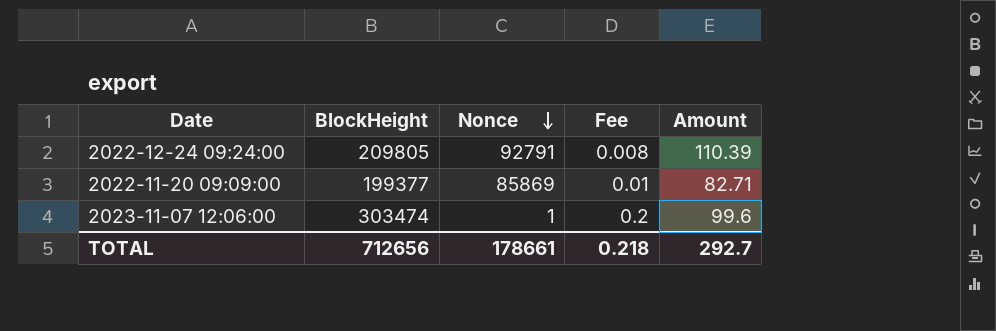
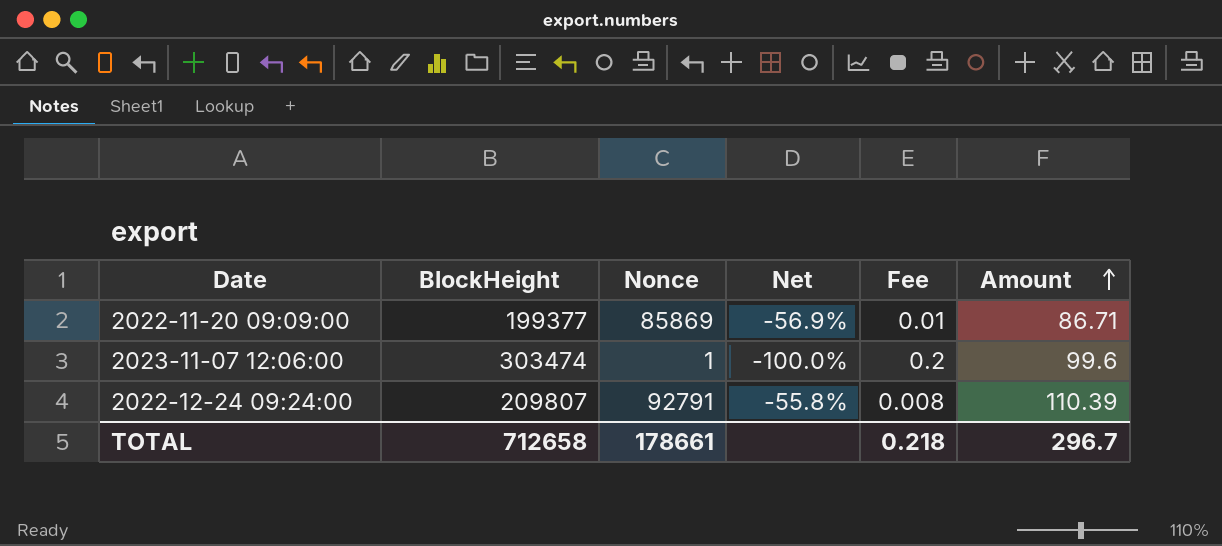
row order: Nonce descending -> Amount ascending
column Net | formula: none -> ([Nonce] - [BlockHeight]) / [BlockHeight]
2022-11-20 09:09:00 | Amount: 82.71 -> 86.71
2022-12-24 09:24:00 | BlockHeight: 209805 -> 209807
TOTAL | BlockHeight: 712656 -> 712658
TOTAL | Amount: 292.7 -> 296.7

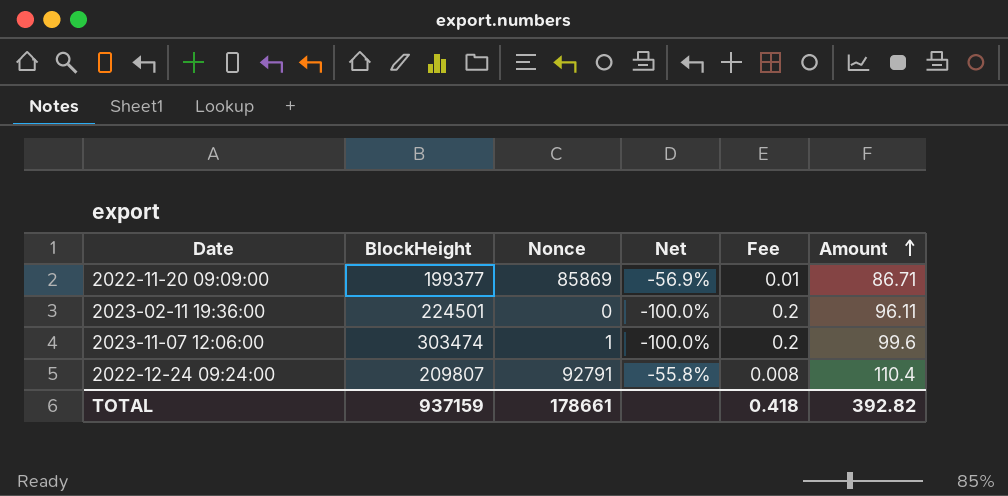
row 2023-02-11 19:36:00: none -> 224501 | 0 | -100.0% | 0.2 | 96.11
2022-12-24 09:24:00 | Amount: 110.39 -> 110.4
TOTAL | BlockHeight: 712658 -> 937159
TOTAL | Fee: 0.218 -> 0.418
TOTAL | Amount: 296.7 -> 392.82

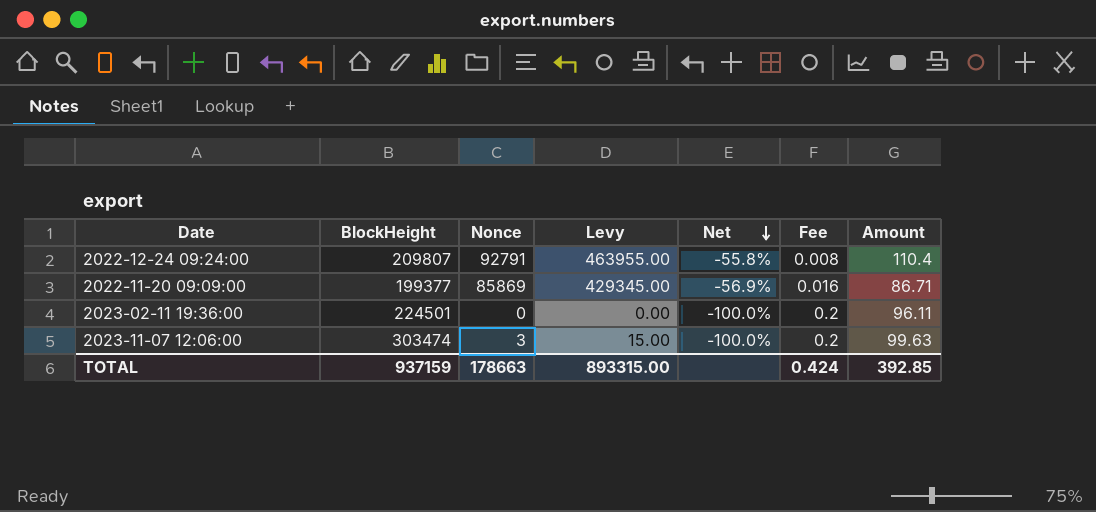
row order: Amount ascending -> Net descending
column Levy | formula: none -> [Nonce] * 5
2022-11-20 09:09:00 | Fee: 0.01 -> 0.016
2023-11-07 12:06:00 | Nonce: 1 -> 3
2023-11-07 12:06:00 | Amount: 99.6 -> 99.63
TOTAL | Nonce: 178661 -> 178663
TOTAL | Fee: 0.418 -> 0.424
TOTAL | Amount: 392.82 -> 392.85

